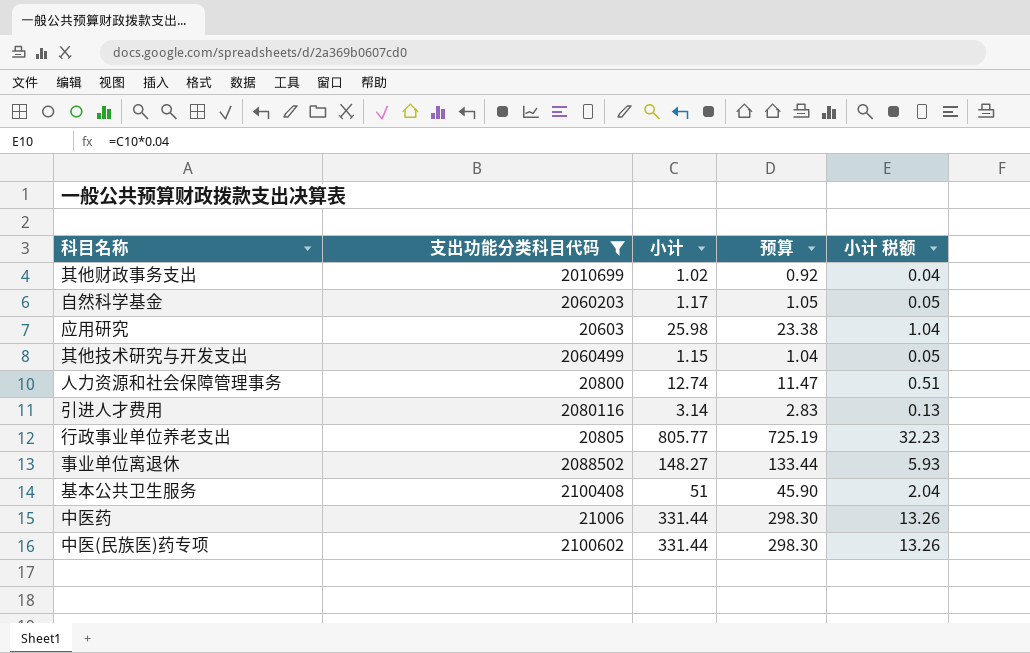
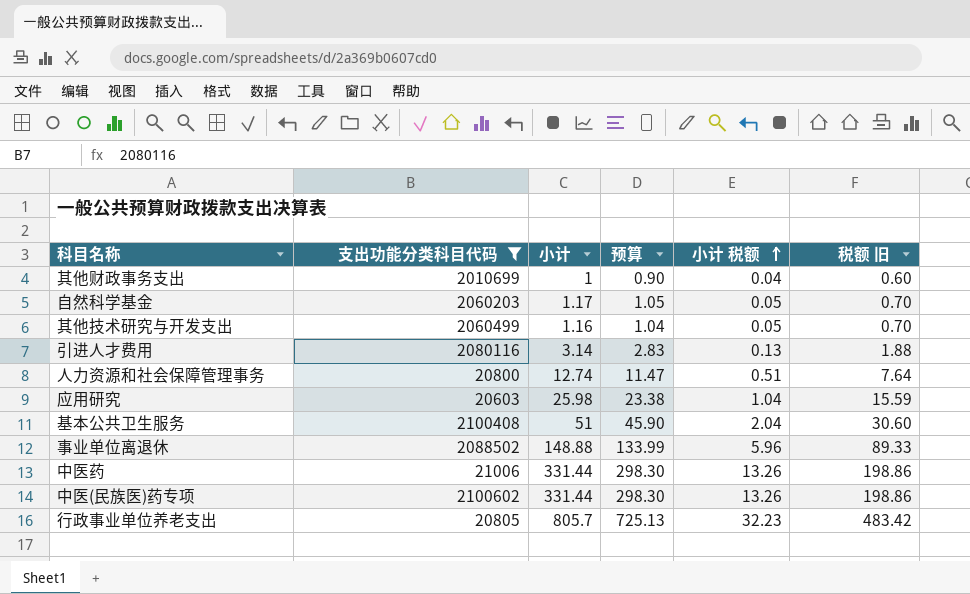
row order: none -> 小计 税额 ascending
column 税额 旧 | formula: none -> [小计] * 0.6
其他财政事务支出 | 小计: 1.02 -> 1
其他财政事务支出 | 预算: 0.92 -> 0.90
其他技术研究与开发支出 | 小计: 1.15 -> 1.16
事业单位离退休 | 小计: 148.27 -> 148.88
事业单位离退休 | 预算: 133.44 -> 133.99
事业单位离退休 | 小计 税额: 5.93 -> 5.96
行政事业单位养老支出 | 小计: 805.77 -> 805.7
行政事业单位养老支出 | 预算: 725.19 -> 725.13

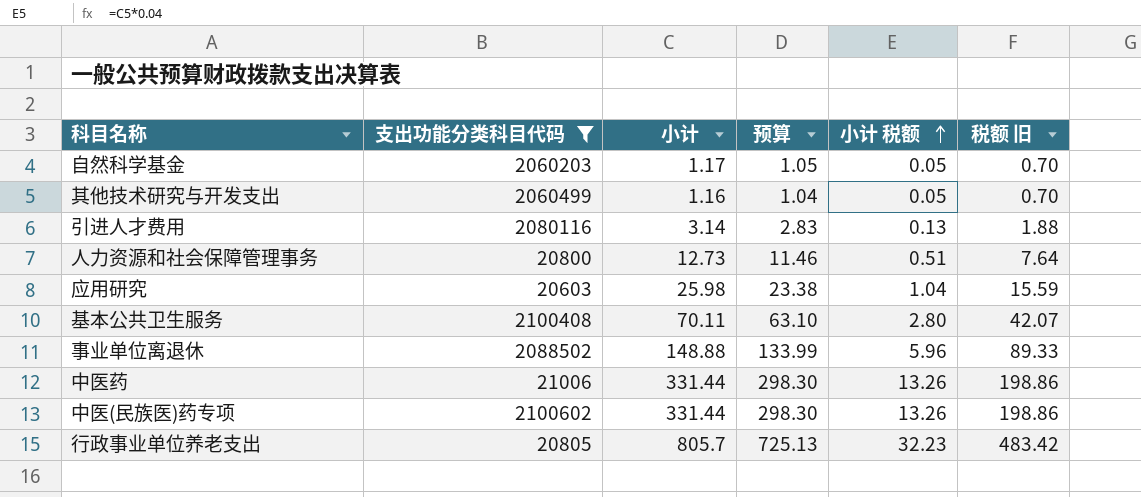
row 其他财政事务支出: 2010699 | 1 | 0.90 | 0.04 | 0.60 -> none
人力资源和社会保障管理事务 | 小计: 12.74 -> 12.73
人力资源和社会保障管理事务 | 预算: 11.47 -> 11.46
基本公共卫生服务 | 小计: 51 -> 70.11
基本公共卫生服务 | 预算: 45.90 -> 63.10
基本公共卫生服务 | 小计 税额: 2.04 -> 2.80
基本公共卫生服务 | 税额 旧: 30.60 -> 42.07

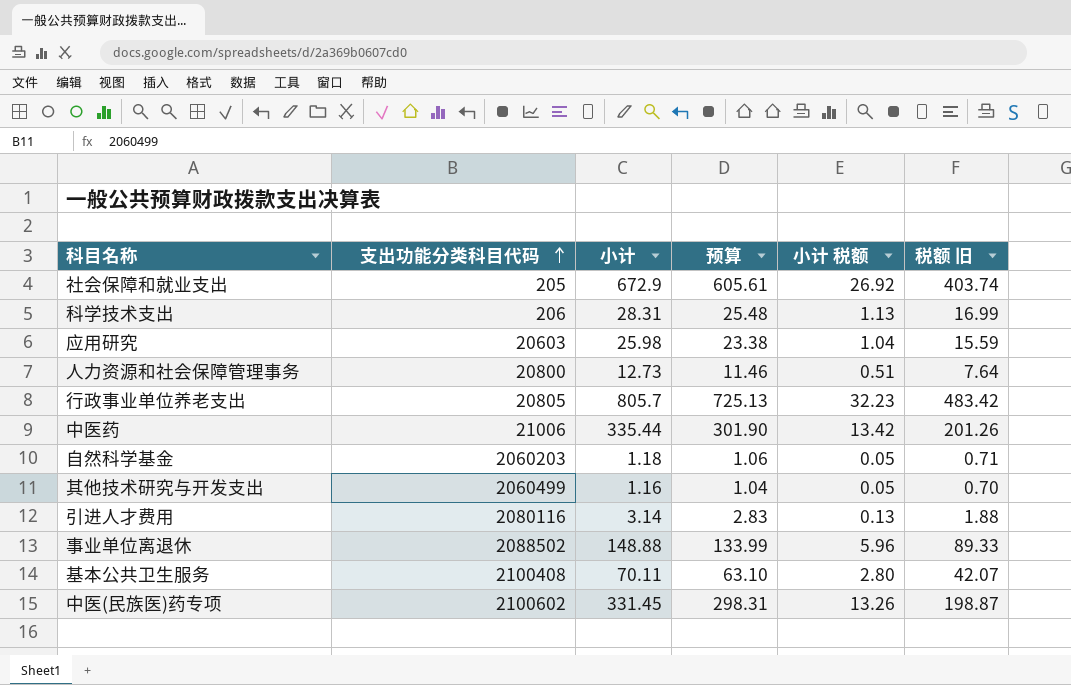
filter: 支出功能分类科目代码 >= 20603 -> none
row order: 小计 税额 ascending -> 支出功能分类科目代码 ascending
中医药 | 小计: 331.44 -> 335.44
中医药 | 预算: 298.30 -> 301.90
中医药 | 小计 税额: 13.26 -> 13.42
中医药 | 税额 旧: 198.86 -> 201.26
自然科学基金 | 小计: 1.17 -> 1.18
自然科学基金 | 预算: 1.05 -> 1.06
自然科学基金 | 税额 旧: 0.70 -> 0.71
中医(民族医)药专项 | 小计: 331.44 -> 331.45
中医(民族医)药专项 | 预算: 298.30 -> 298.31
中医(民族医)药专项 | 税额 旧: 198.86 -> 198.87

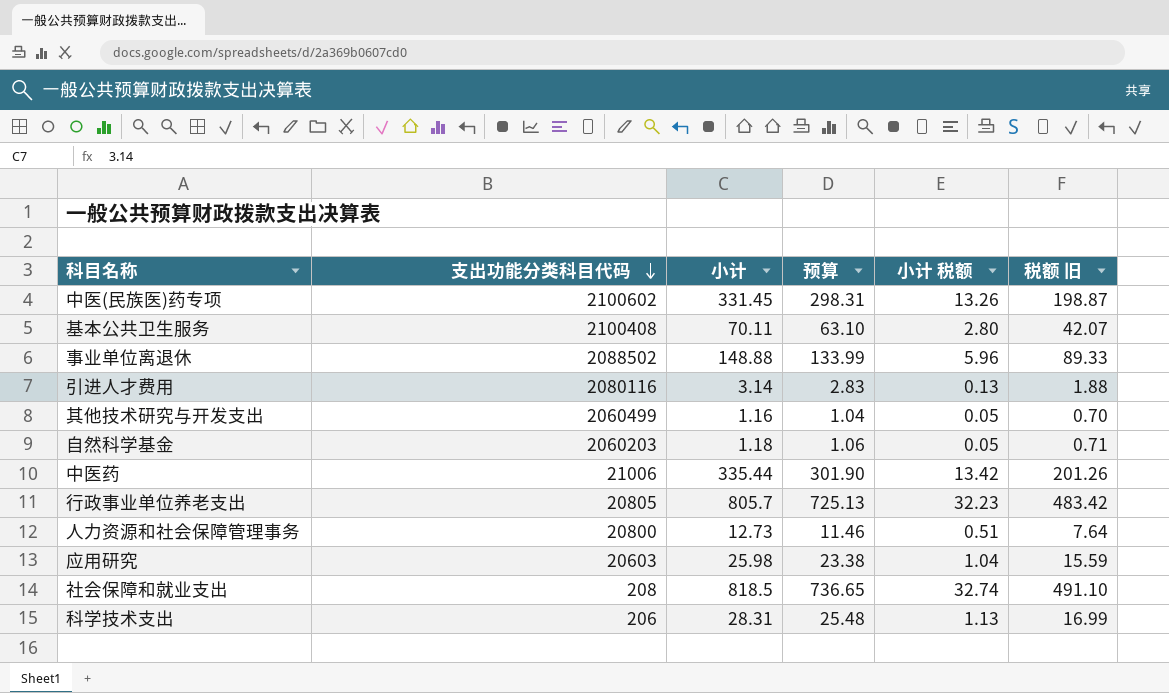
row order: 支出功能分类科目代码 ascending -> 支出功能分类科目代码 descending
社会保障和就业支出 | 支出功能分类科目代码: 205 -> 208
社会保障和就业支出 | 小计: 672.9 -> 818.5
社会保障和就业支出 | 预算: 605.61 -> 736.65
社会保障和就业支出 | 小计 税额: 26.92 -> 32.74
社会保障和就业支出 | 税额 旧: 403.74 -> 491.10

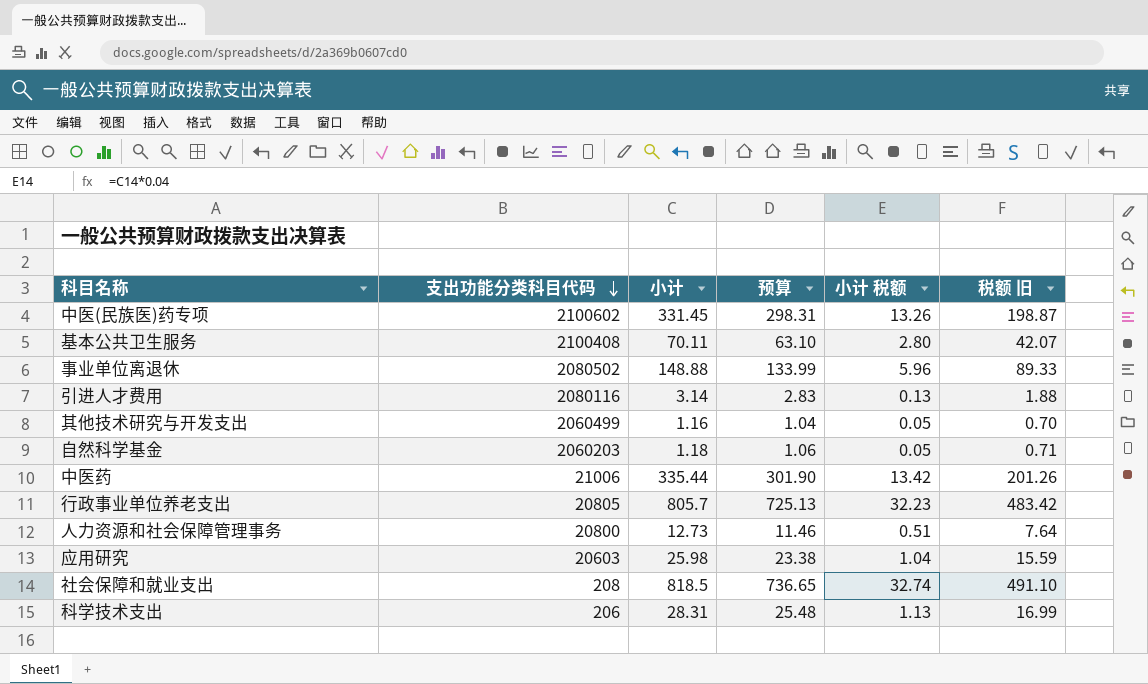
事业单位离退休 | 支出功能分类科目代码: 2088502 -> 2080502

